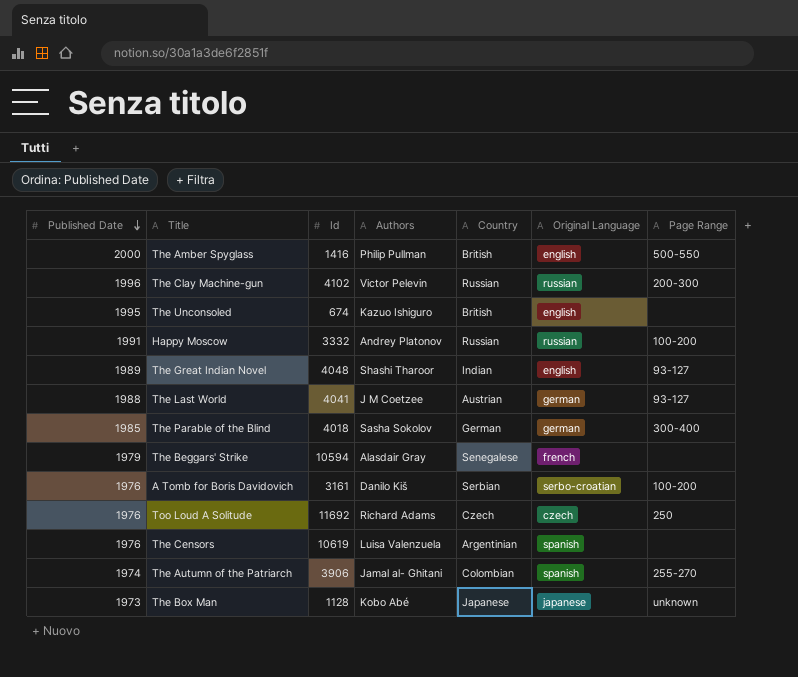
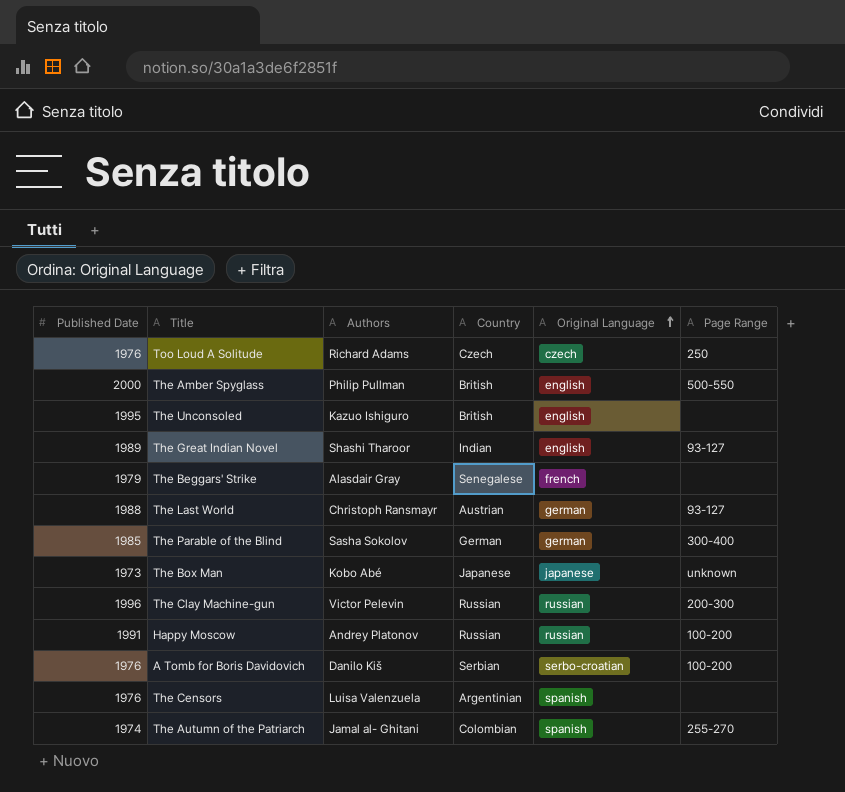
row order: Published Date descending -> Original Language ascending
column Id | position: 3 -> none
The Last World | Authors: J M Coetzee -> Christoph Ransmayr

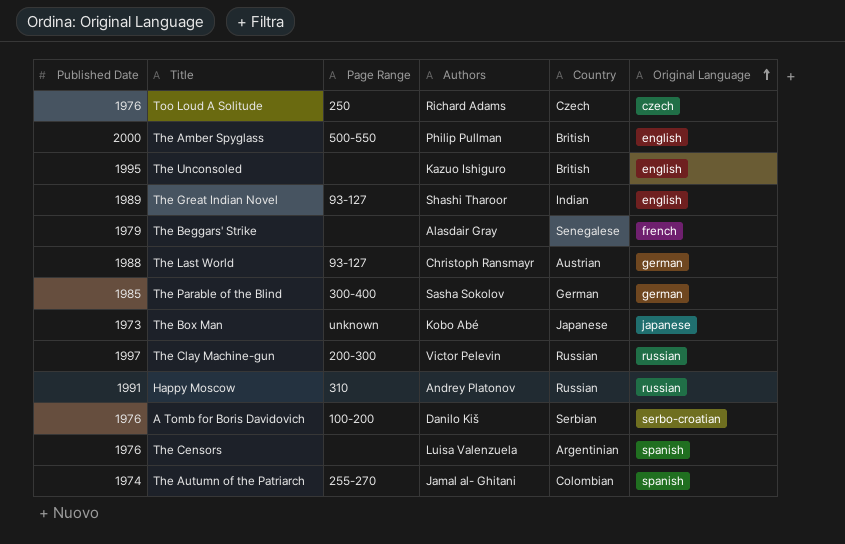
column Page Range | position: 6 -> 3
The Clay Machine-gun | Published Date: 1996 -> 1997
Happy Moscow | Page Range: 100-200 -> 310

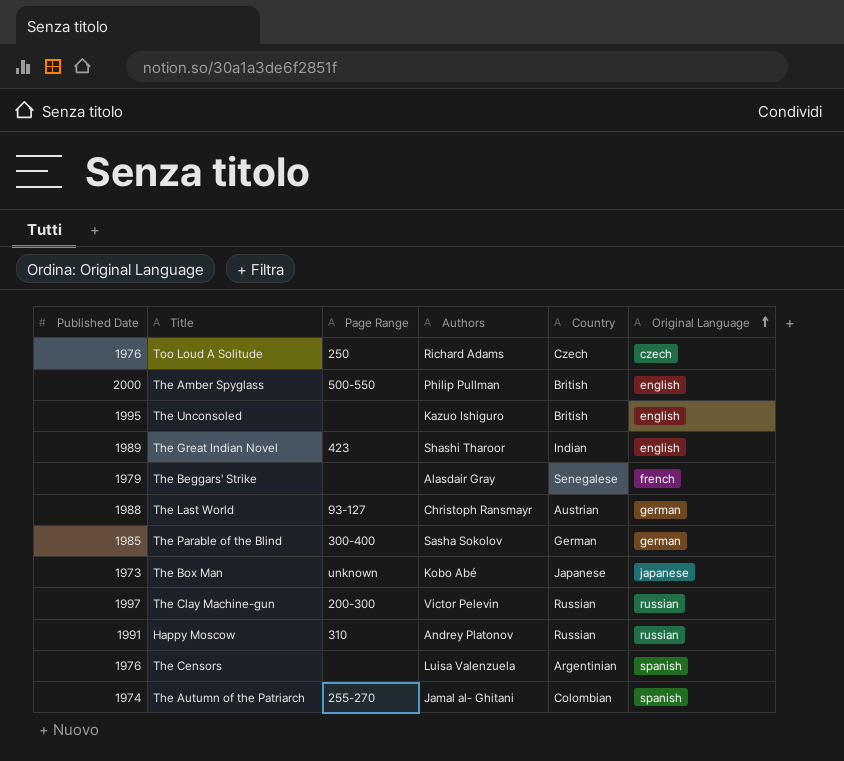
row A Tomb for Boris Davidovich: 1976 | 100-200 | Danilo Kiš | Serbian | serbo-croatian -> none
The Great Indian Novel | Page Range: 93-127 -> 423

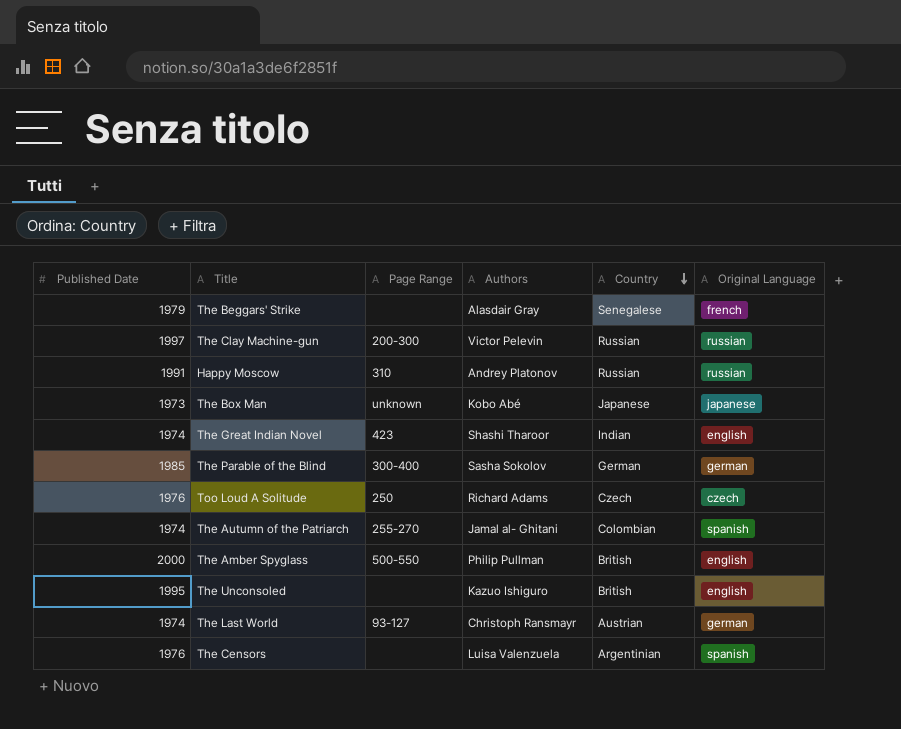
row order: Original Language ascending -> Country descending
The Great Indian Novel | Published Date: 1989 -> 1974
The Last World | Published Date: 1988 -> 1974

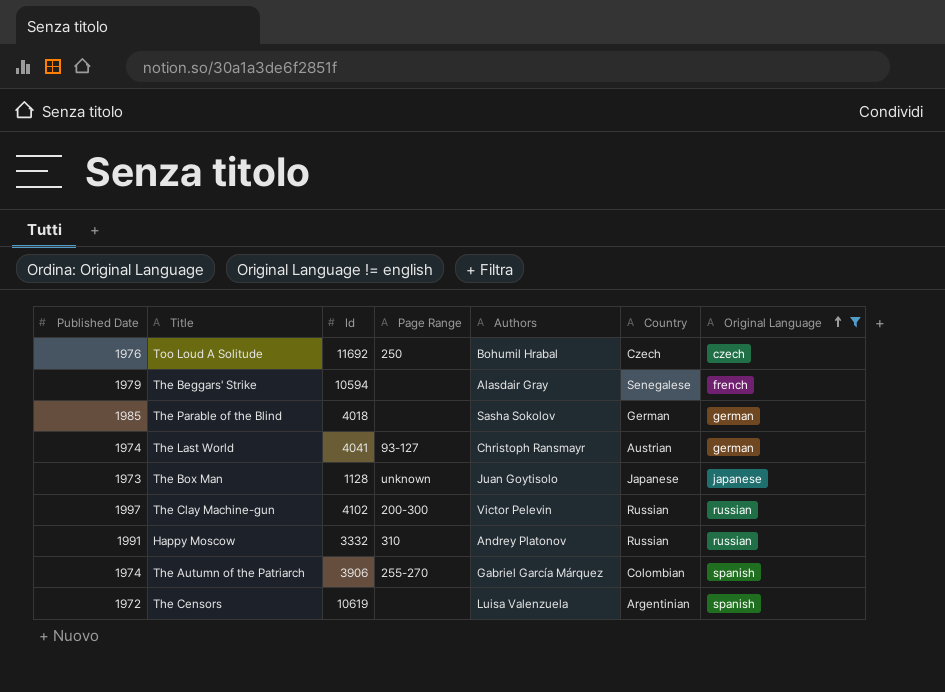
filter: none -> Original Language != english
row order: Country descending -> Original Language ascending
column Id | position: none -> 3
Too Loud A Solitude | Authors: Richard Adams -> Bohumil Hrabal
The Parable of the Blind | Page Range: 300-400 -> none
The Box Man | Authors: Kobo Abé -> Juan Goytisolo
The Autumn of the Patriarch | Authors: Jamal al- Ghitani -> Gabriel García Márquez
The Censors | Published Date: 1976 -> 1972

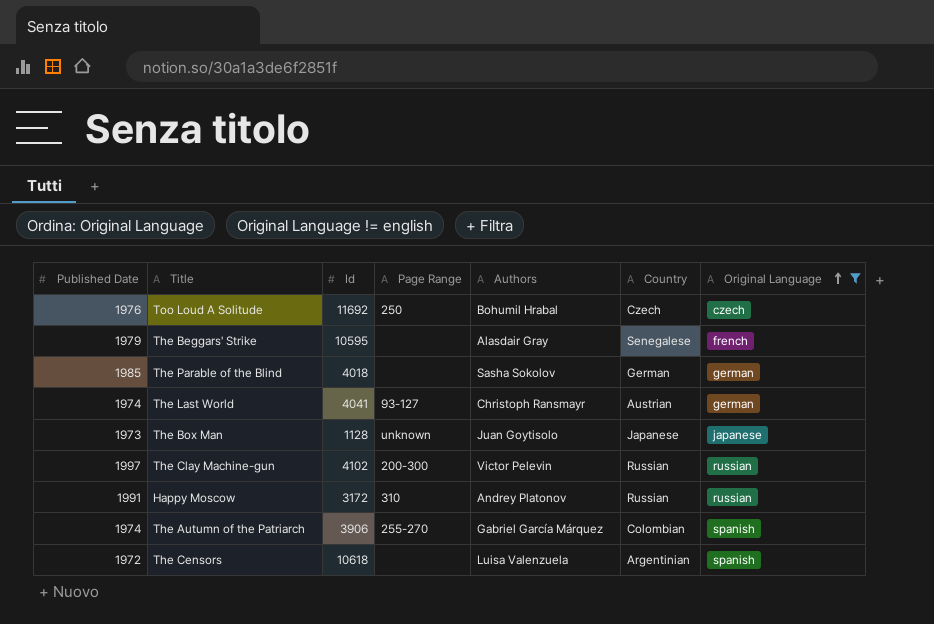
The Beggars' Strike | Id: 10594 -> 10595
Happy Moscow | Id: 3332 -> 3172
The Censors | Id: 10619 -> 10618

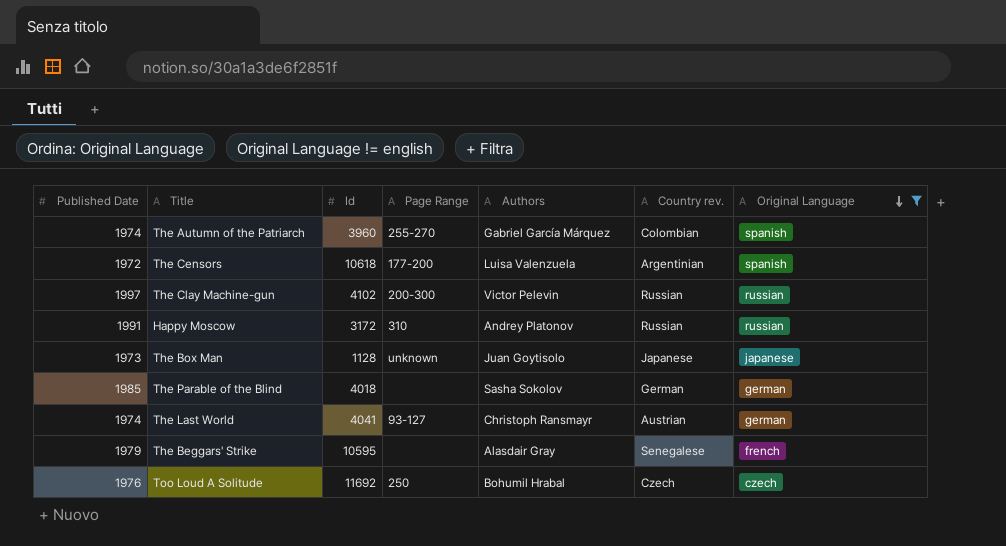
row order: Original Language ascending -> Original Language descending
column name: Country -> Country rev.
The Autumn of the Patriarch | Id: 3906 -> 3960
The Censors | Page Range: none -> 177-200

